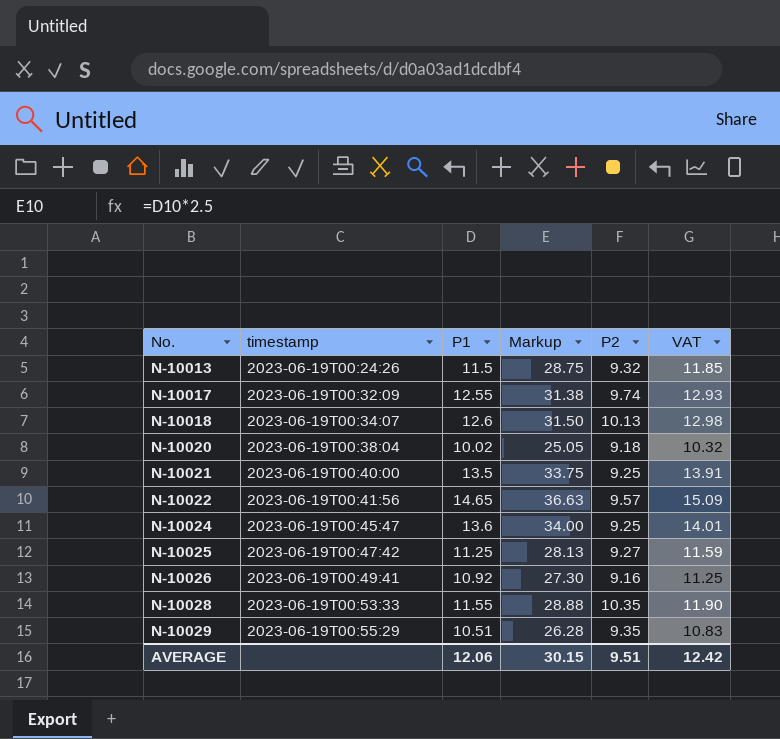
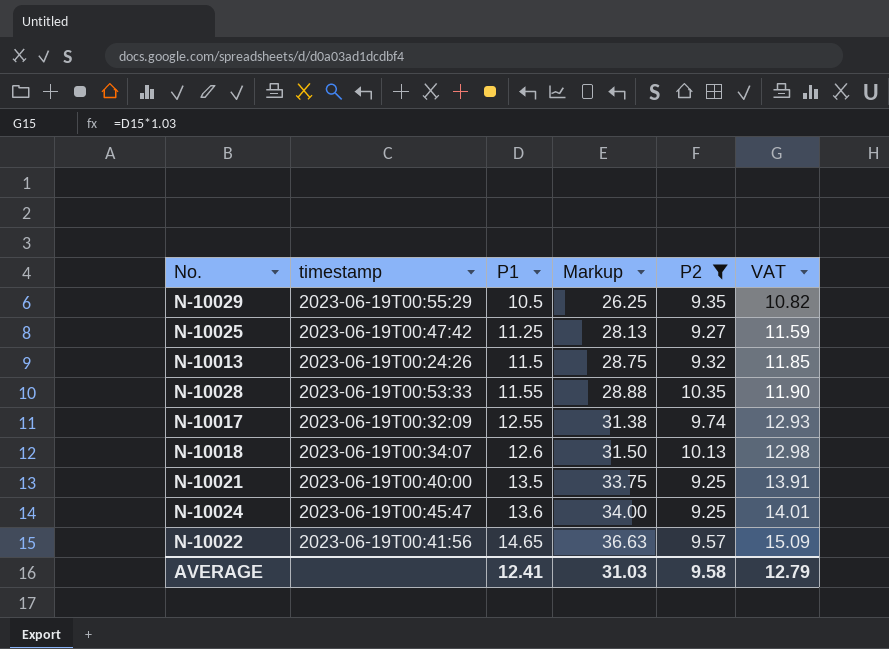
filter: none -> P2 >= 9.25
row order: No. ascending -> P1 ascending
N-10029 | P1: 10.51 -> 10.5
N-10029 | Markup: 26.28 -> 26.25
N-10029 | VAT: 10.83 -> 10.82
AVERAGE | P1: 12.06 -> 12.41
AVERAGE | Markup: 30.15 -> 31.03
AVERAGE | P2: 9.51 -> 9.58
AVERAGE | VAT: 12.42 -> 12.79

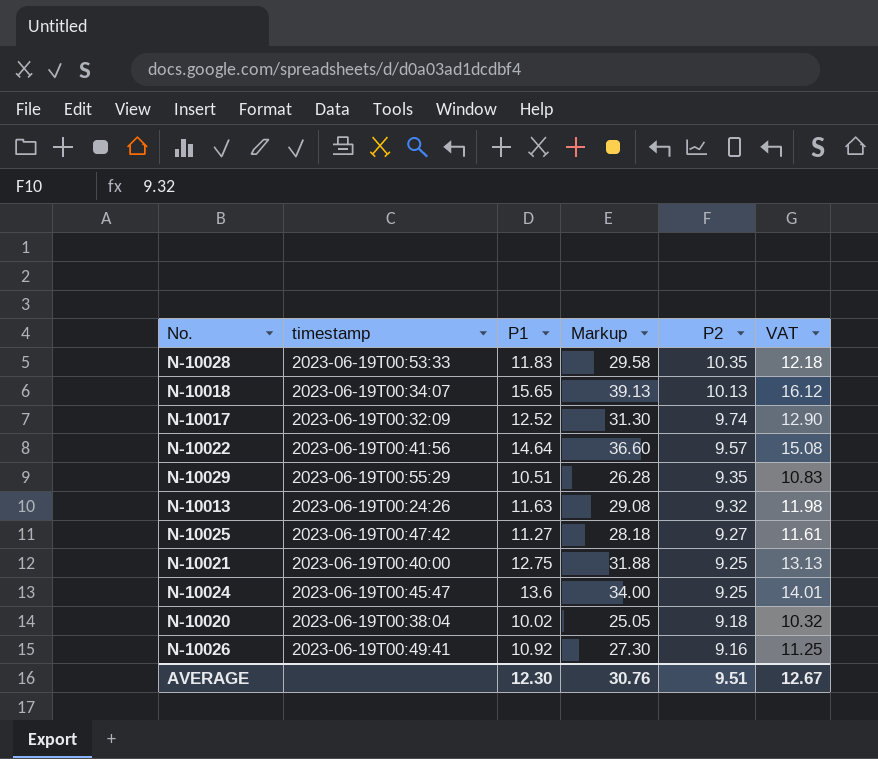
filter: P2 >= 9.25 -> none
row order: P1 ascending -> P2 descending
N-10028 | P1: 11.55 -> 11.83
N-10028 | Markup: 28.88 -> 29.58
N-10028 | VAT: 11.90 -> 12.18
N-10018 | P1: 12.6 -> 15.65
N-10018 | Markup: 31.50 -> 39.13
N-10018 | VAT: 12.98 -> 16.12
N-10017 | P1: 12.55 -> 12.52
N-10017 | Markup: 31.38 -> 31.30
N-10017 | VAT: 12.93 -> 12.90
N-10022 | P1: 14.65 -> 14.64
N-10022 | Markup: 36.63 -> 36.60
N-10022 | VAT: 15.09 -> 15.08
N-10029 | P1: 10.5 -> 10.51
N-10029 | Markup: 26.25 -> 26.28
N-10029 | VAT: 10.82 -> 10.83
N-10013 | P1: 11.5 -> 11.63
N-10013 | Markup: 28.75 -> 29.08
N-10013 | VAT: 11.85 -> 11.98
N-10025 | P1: 11.25 -> 11.27
N-10025 | Markup: 28.13 -> 28.18
N-10025 | VAT: 11.59 -> 11.61
N-10021 | P1: 13.5 -> 12.75
N-10021 | Markup: 33.75 -> 31.88
N-10021 | VAT: 13.91 -> 13.13
AVERAGE | P1: 12.41 -> 12.30
AVERAGE | Markup: 31.03 -> 30.76
AVERAGE | P2: 9.58 -> 9.51
AVERAGE | VAT: 12.79 -> 12.67

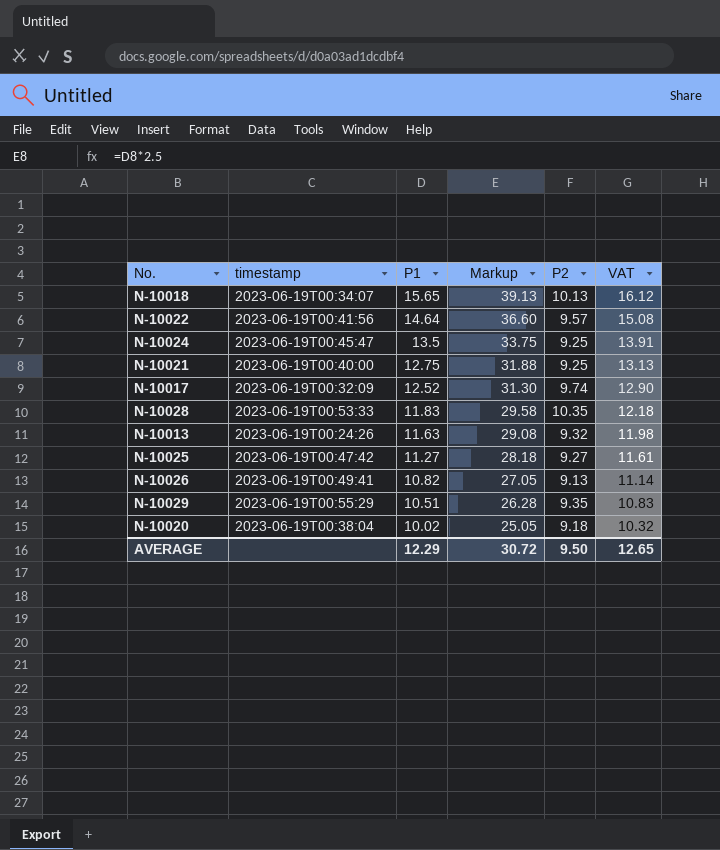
row order: P2 descending -> P1 descending
N-10024 | P1: 13.6 -> 13.5
N-10024 | Markup: 34.00 -> 33.75
N-10024 | VAT: 14.01 -> 13.91
N-10026 | P1: 10.92 -> 10.82
N-10026 | Markup: 27.30 -> 27.05
N-10026 | P2: 9.16 -> 9.13
N-10026 | VAT: 11.25 -> 11.14
AVERAGE | P1: 12.30 -> 12.29
AVERAGE | Markup: 30.76 -> 30.72
AVERAGE | P2: 9.51 -> 9.50
AVERAGE | VAT: 12.67 -> 12.65

